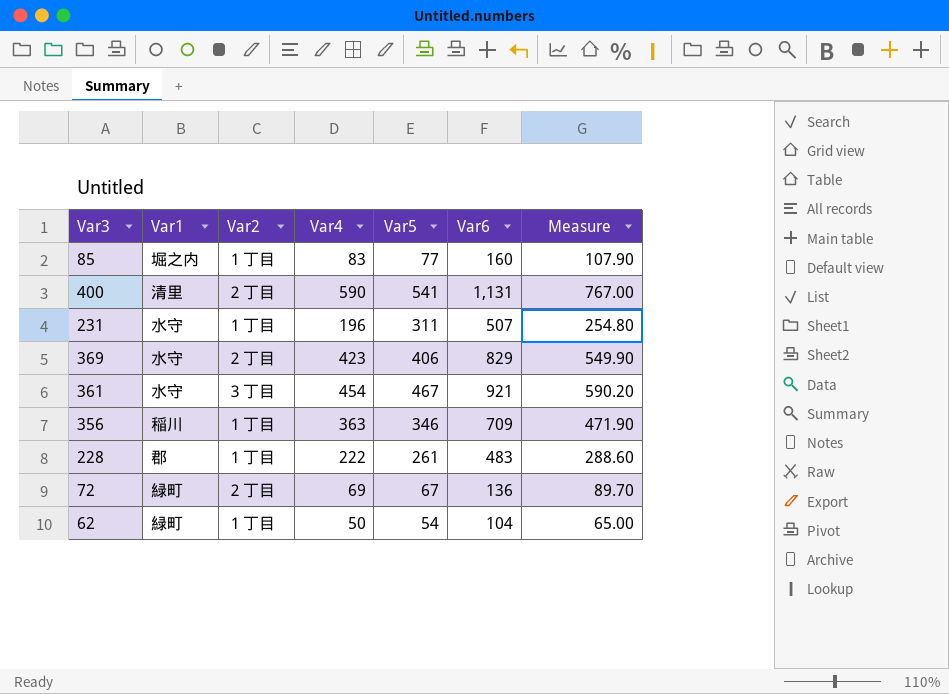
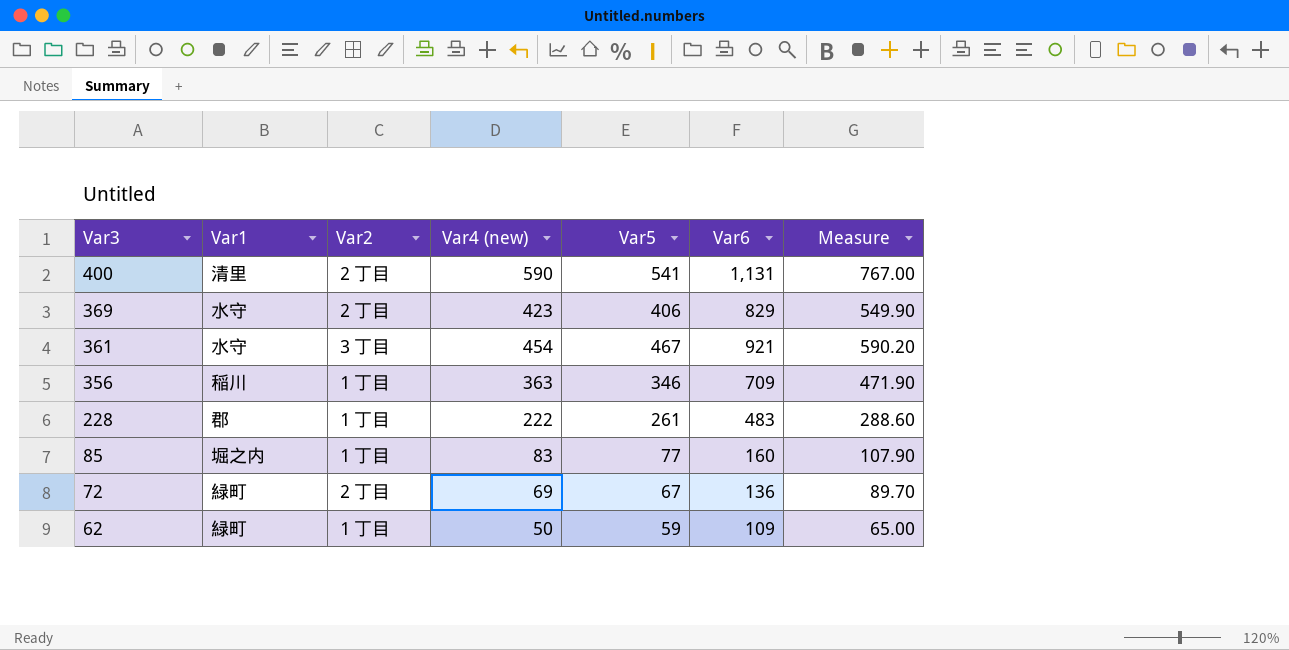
row order: none -> Var3 descending
column name: Var4 -> Var4 (new)
row 231: 水守 | １丁目 | 196 | 311 | 507 | 254.80 -> none
62 | Var5: 54 -> 59
62 | Var6: 104 -> 109

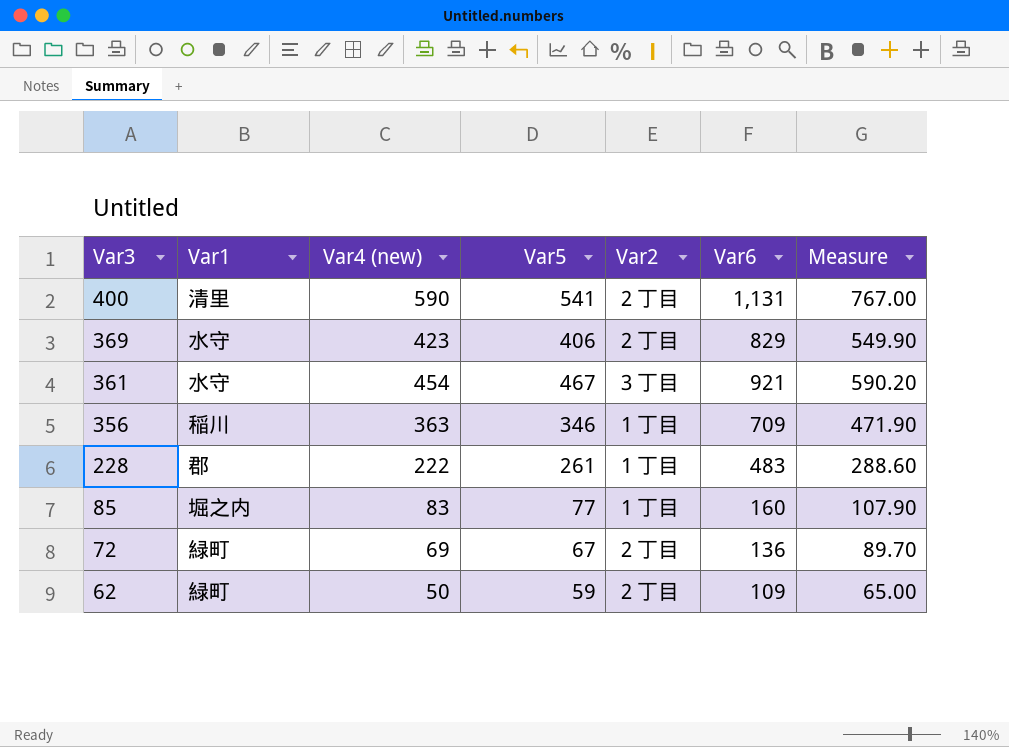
column Var2 | position: 3 -> 5
62 | Var2: １丁目 -> ２丁目

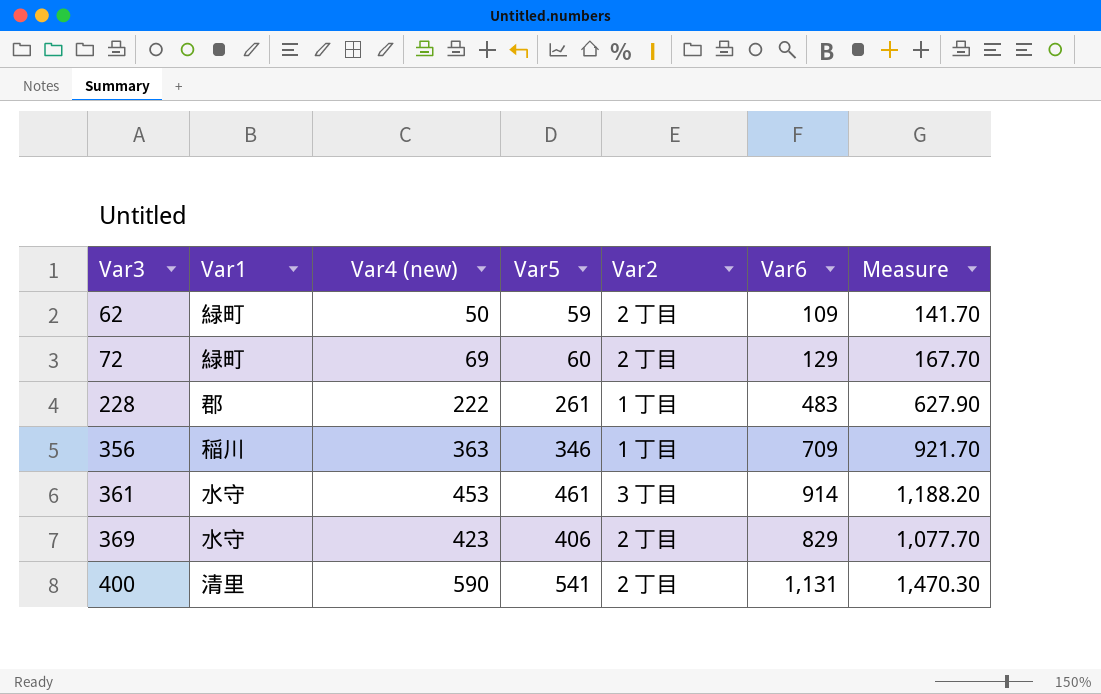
row order: Var3 descending -> Var3 ascending
column Measure | formula: [Var4 (new)] * 1.3 -> [Var6] * 1.3
row 85: 堀之内 | 83 | 77 | １丁目 | 160 | 107.90 -> none
72 | Var5: 67 -> 60
72 | Var6: 136 -> 129
361 | Var4 (new): 454 -> 453
361 | Var5: 467 -> 461
361 | Var6: 921 -> 914

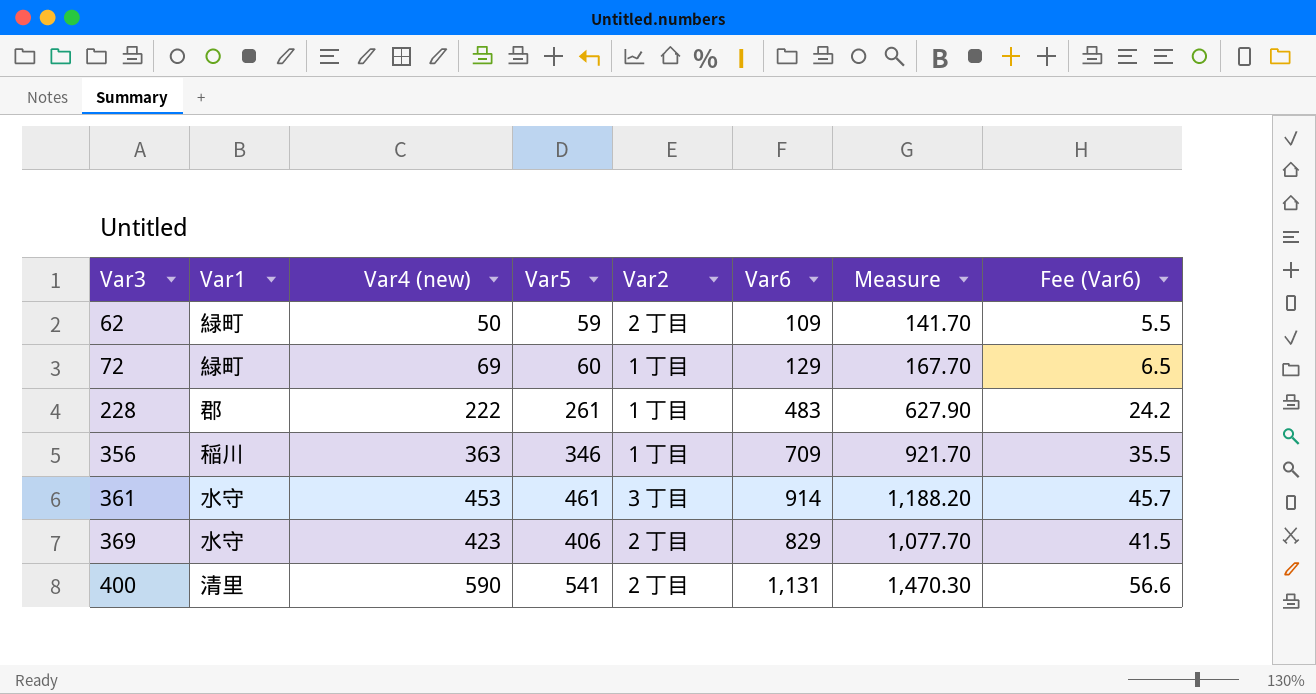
column Fee (Var6) | formula: none -> [Var6] * 0.05
72 | Var2: ２丁目 -> １丁目

